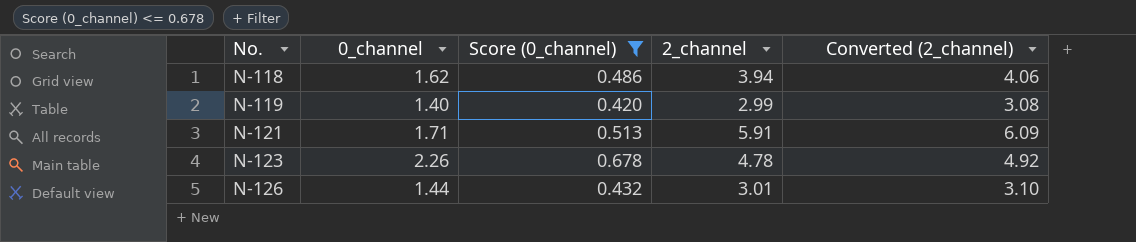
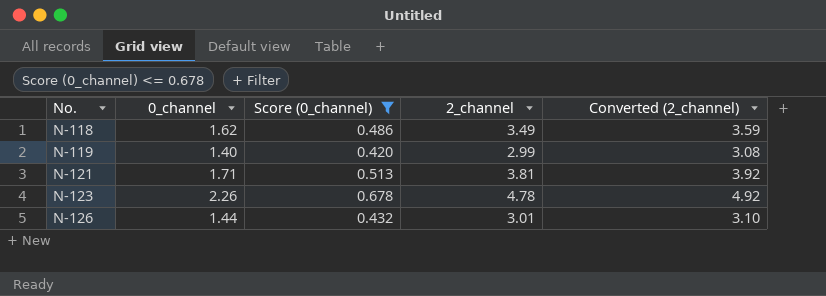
N-118 | 2_channel: 3.94 -> 3.49
N-118 | Converted (2_channel): 4.06 -> 3.59
N-121 | 2_channel: 5.91 -> 3.81
N-121 | Converted (2_channel): 6.09 -> 3.92

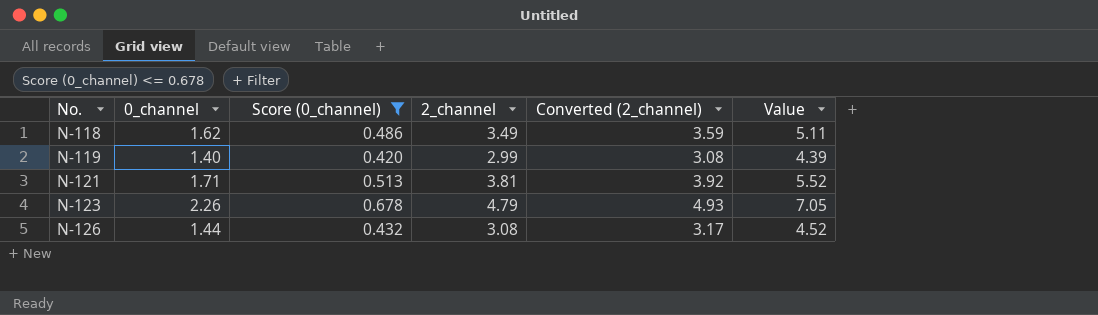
column Value | formula: none -> [0_channel] + [2_channel]
N-123 | 2_channel: 4.78 -> 4.79
N-123 | Converted (2_channel): 4.92 -> 4.93
N-126 | 2_channel: 3.01 -> 3.08
N-126 | Converted (2_channel): 3.10 -> 3.17

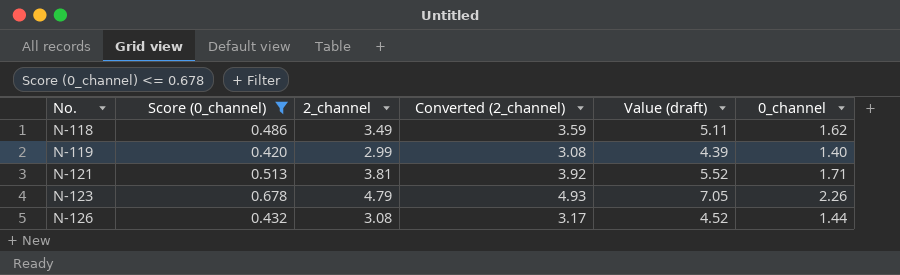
column name: Value -> Value (draft)
column 0_channel | position: 2 -> 6

